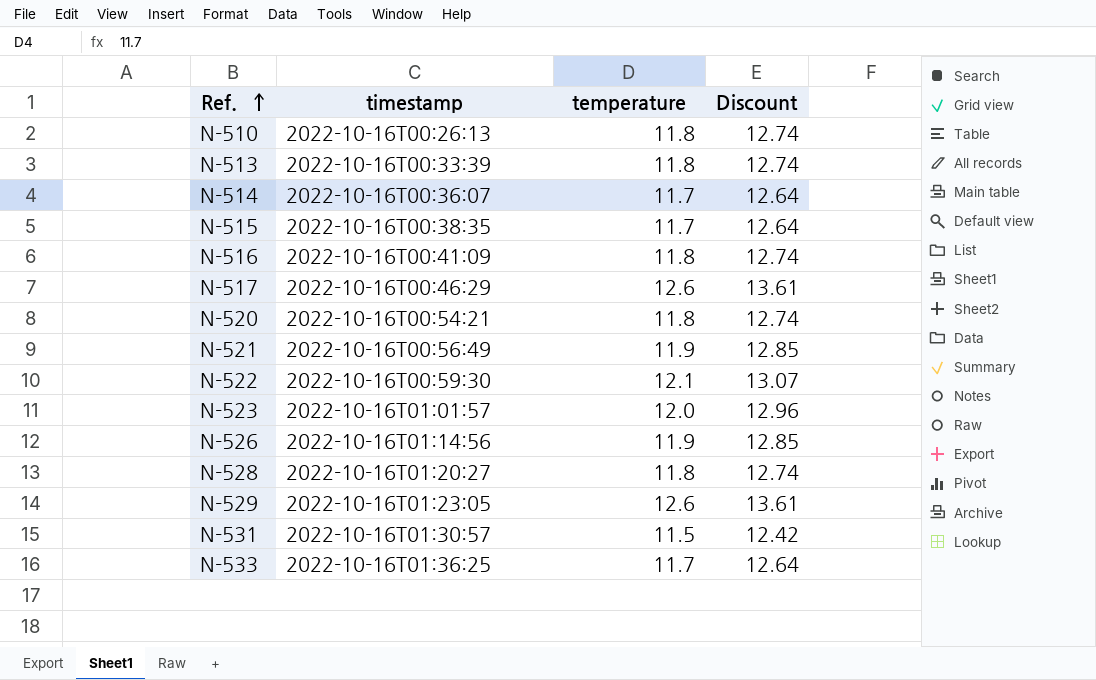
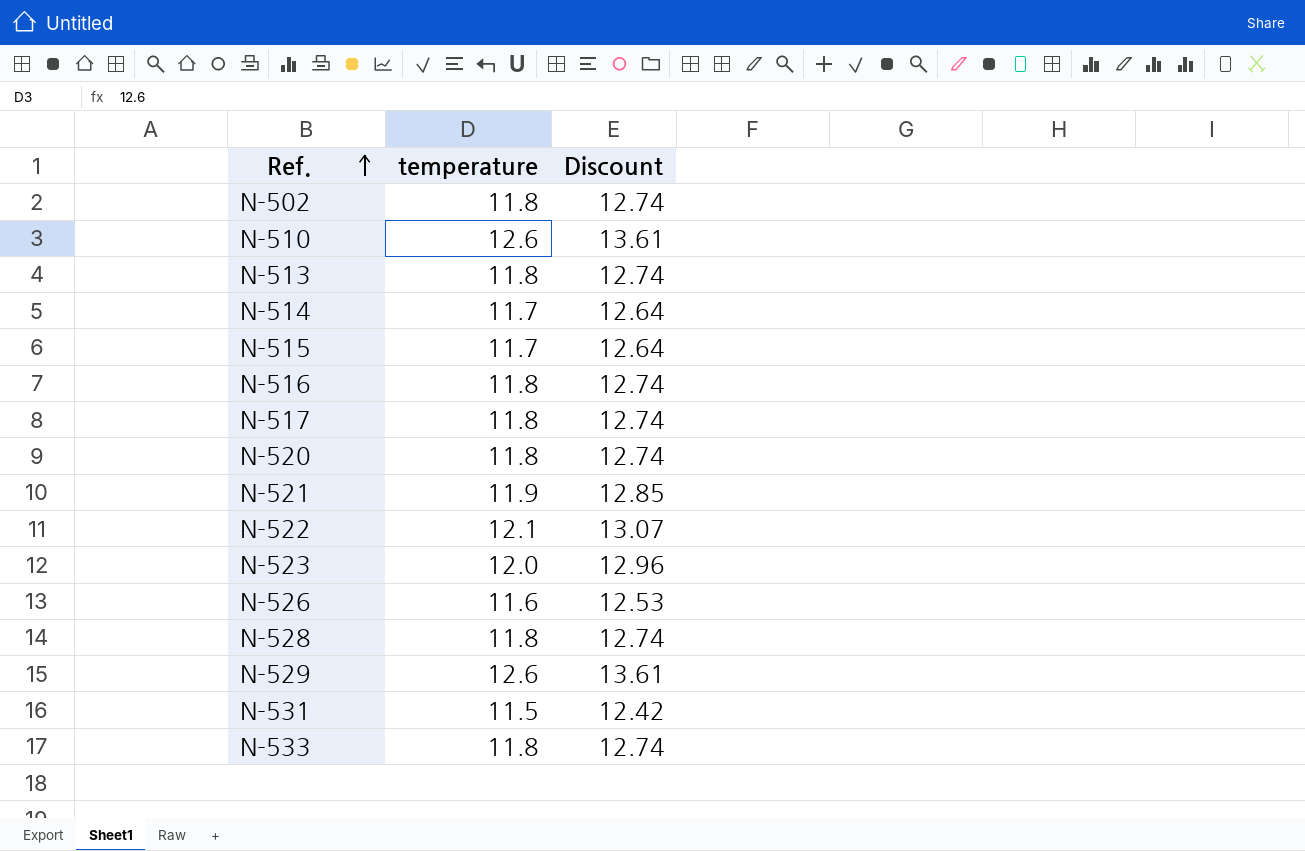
column timestamp | position: 2 -> none
row N-502: none -> 11.8 | 12.74
N-510 | temperature: 11.8 -> 12.6
N-510 | Discount: 12.74 -> 13.61
N-517 | temperature: 12.6 -> 11.8
N-517 | Discount: 13.61 -> 12.74
N-526 | temperature: 11.9 -> 11.6
N-526 | Discount: 12.85 -> 12.53
N-533 | temperature: 11.7 -> 11.8
N-533 | Discount: 12.64 -> 12.74

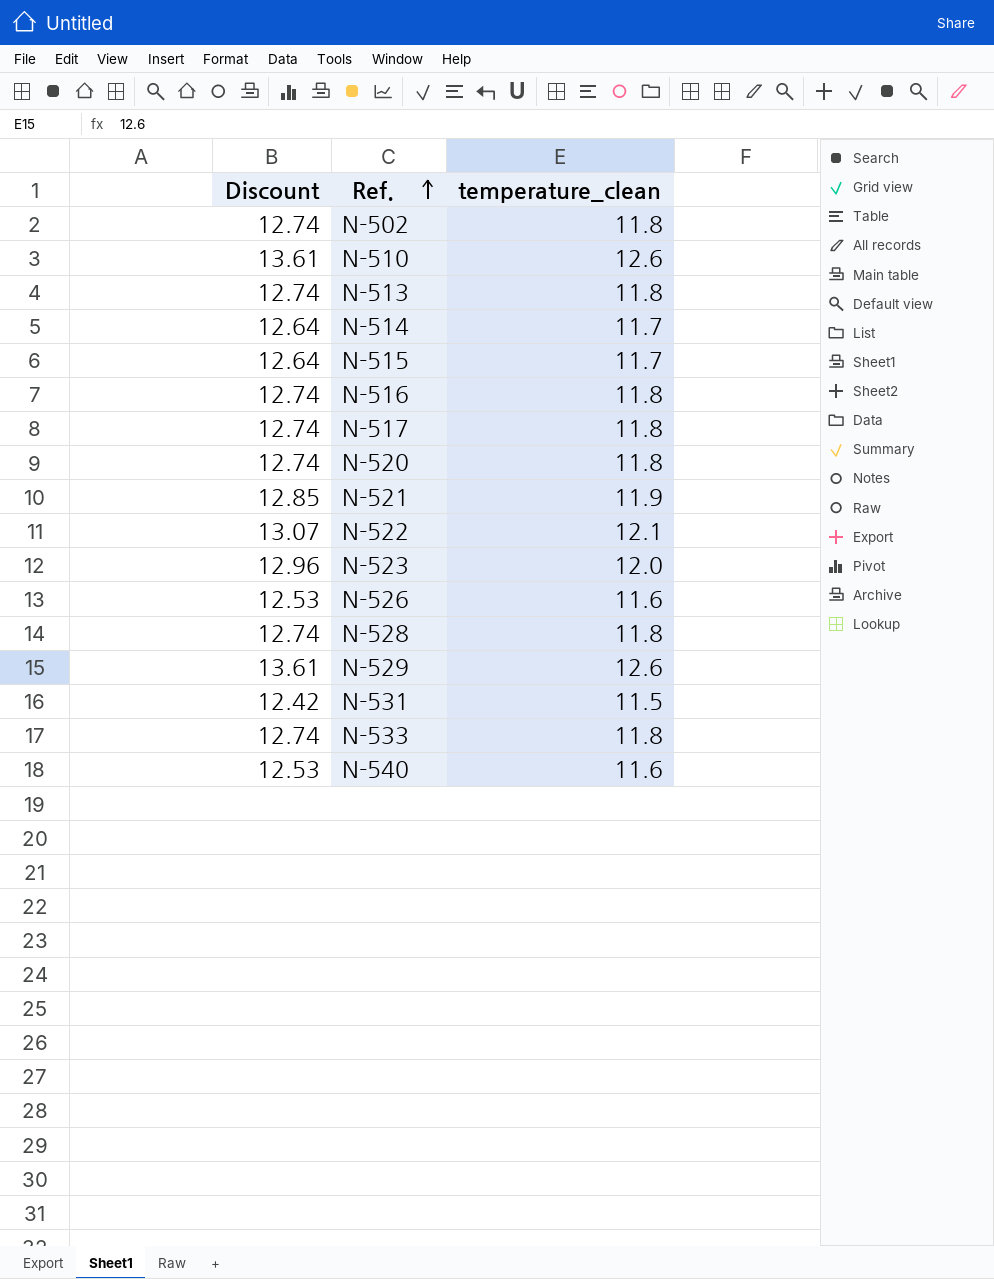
column Discount | position: 3 -> 1
column name: temperature -> temperature_clean
row N-540: none -> 12.53 | 11.6

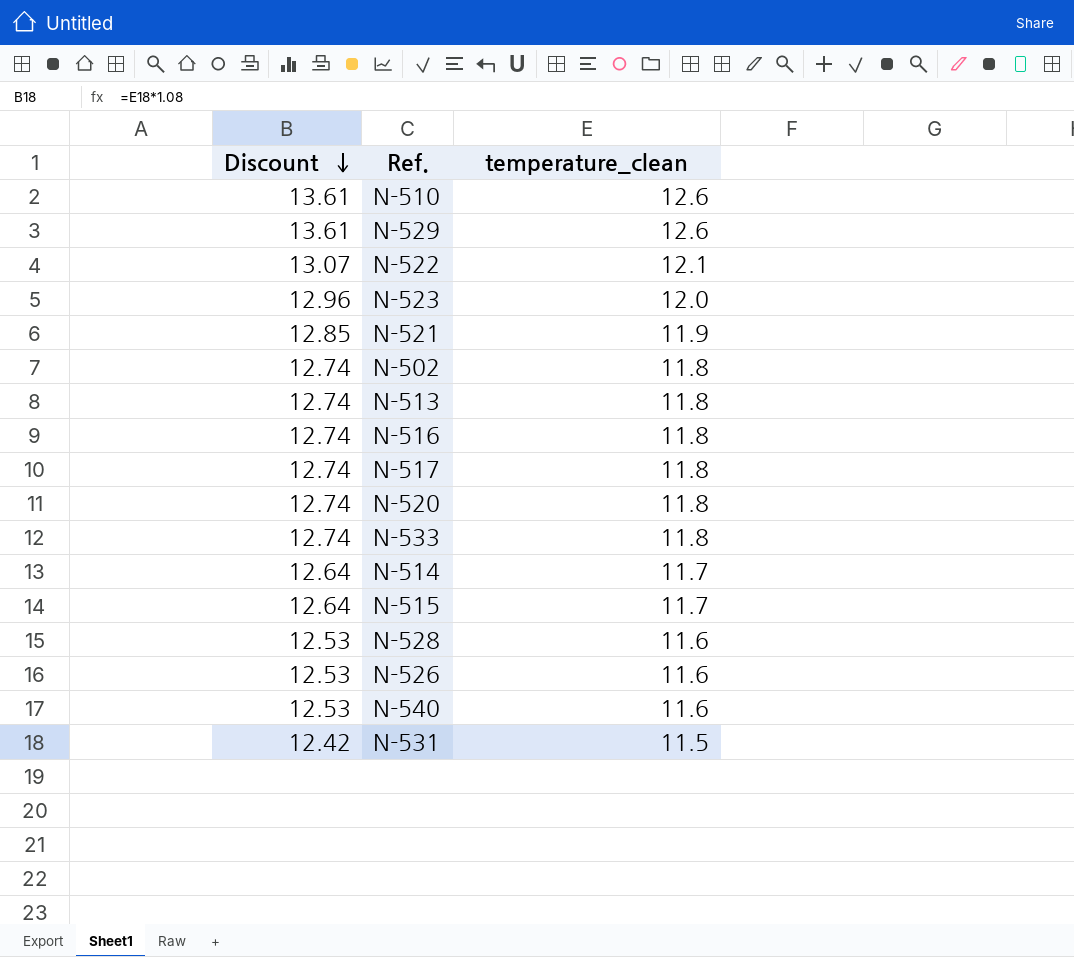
row order: Ref. ascending -> Discount descending
N-528 | Discount: 12.74 -> 12.53
N-528 | temperature_clean: 11.8 -> 11.6

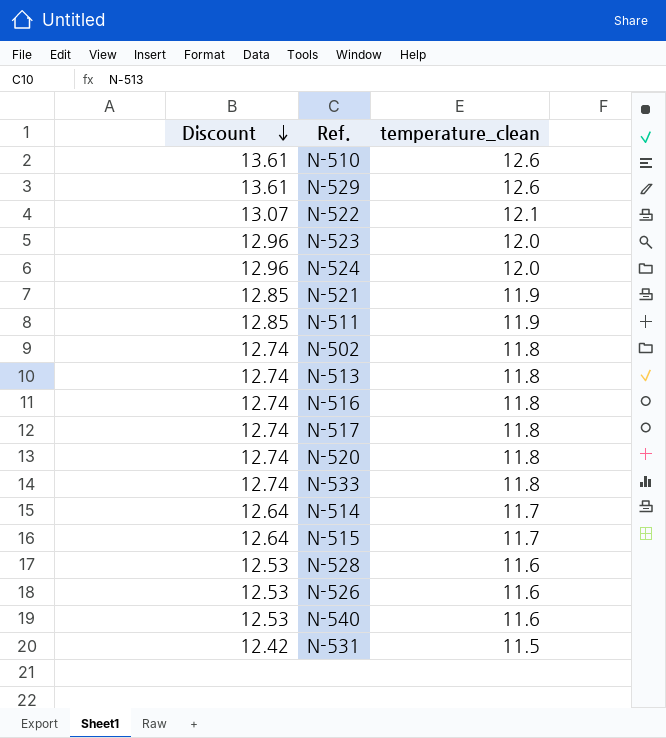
row N-524: none -> 12.96 | 12.0
row N-511: none -> 12.85 | 11.9

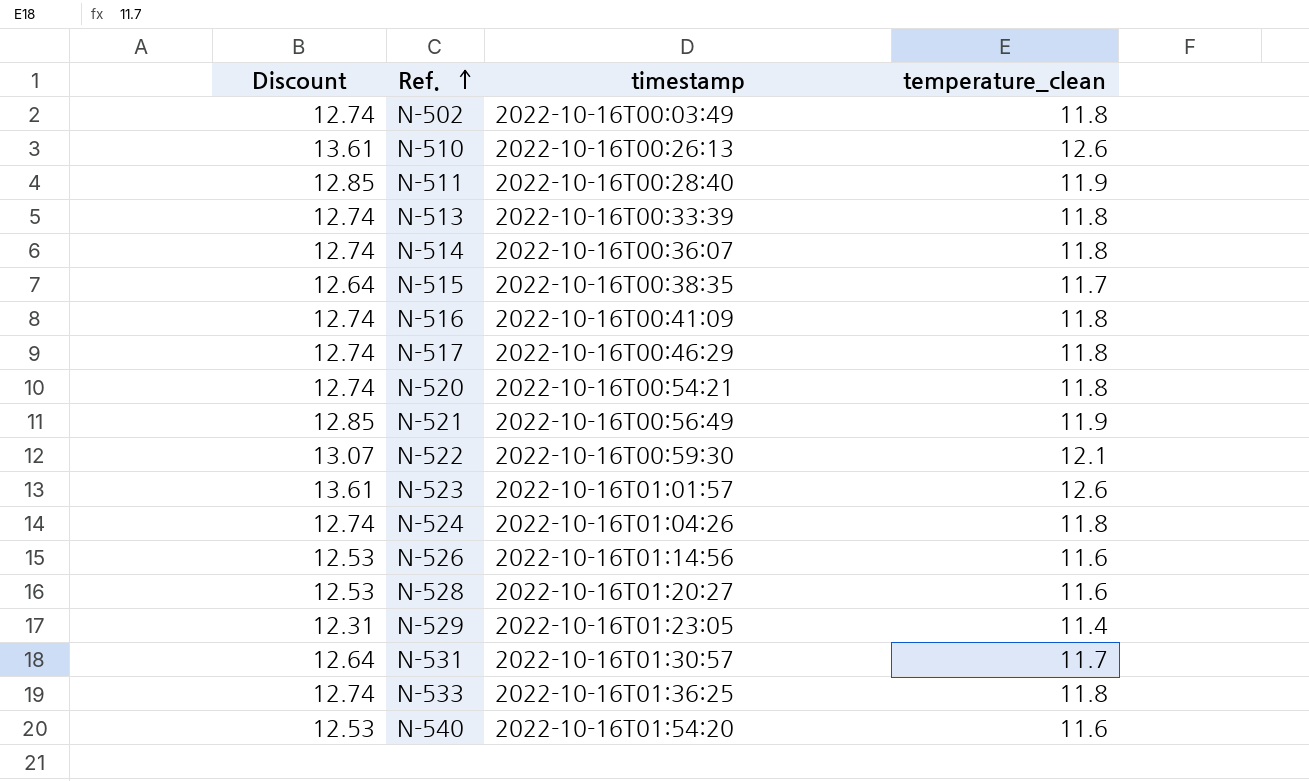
row order: Discount descending -> Ref. ascending
column timestamp | position: none -> 3
N-514 | Discount: 12.64 -> 12.74
N-514 | temperature_clean: 11.7 -> 11.8
N-523 | Discount: 12.96 -> 13.61
N-523 | temperature_clean: 12.0 -> 12.6
N-524 | Discount: 12.96 -> 12.74
N-524 | temperature_clean: 12.0 -> 11.8
N-529 | Discount: 13.61 -> 12.31
N-529 | temperature_clean: 12.6 -> 11.4
N-531 | Discount: 12.42 -> 12.64
N-531 | temperature_clean: 11.5 -> 11.7

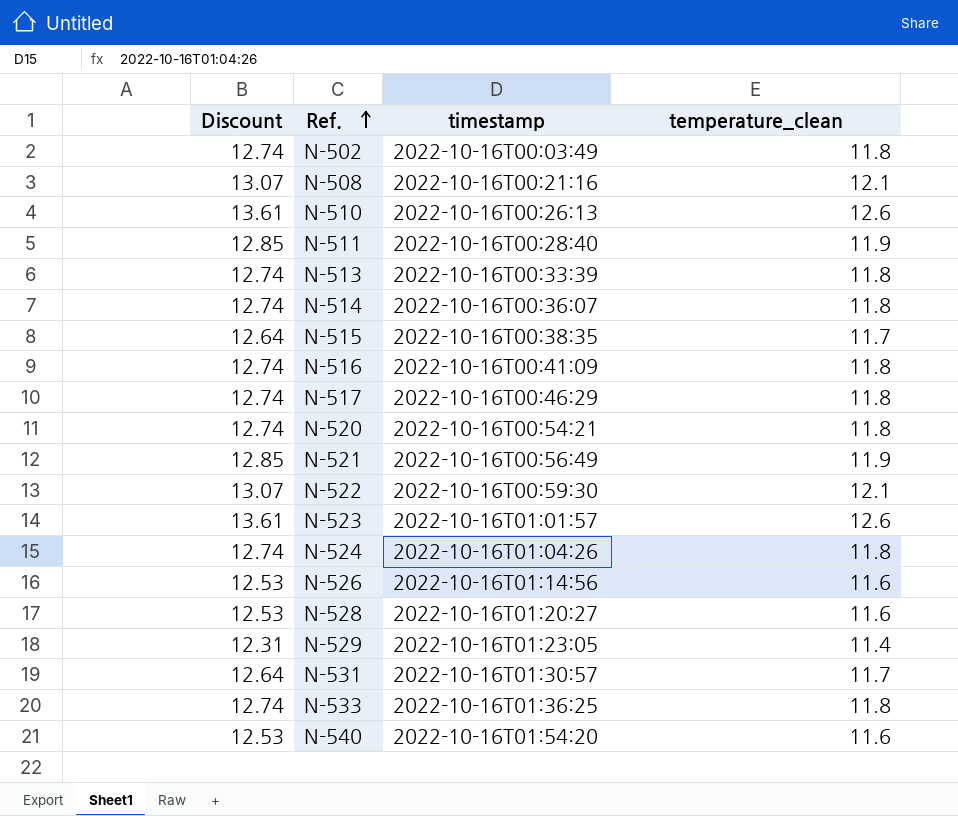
row N-508: none -> 13.07 | 2022-10-16T00:21:16 | 12.1

